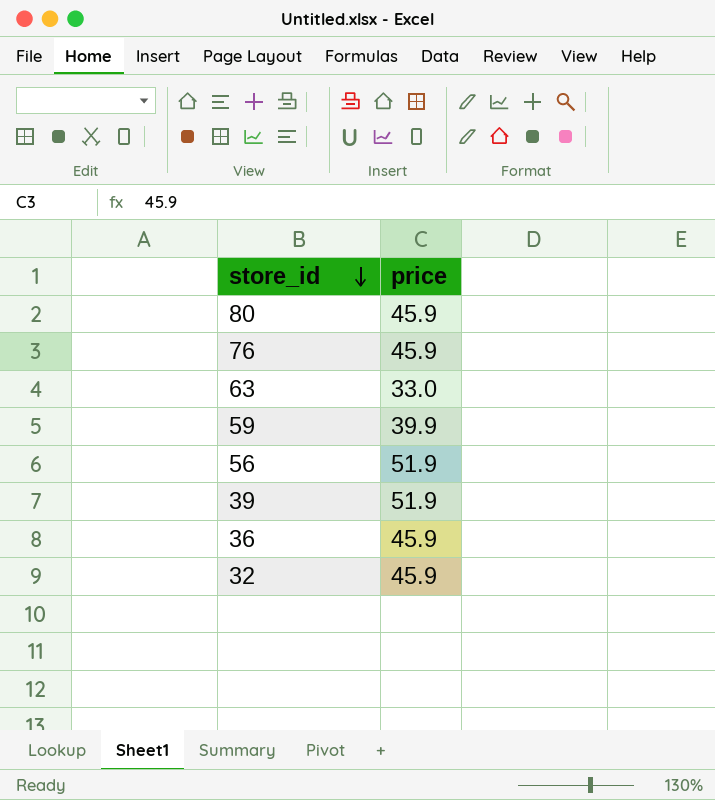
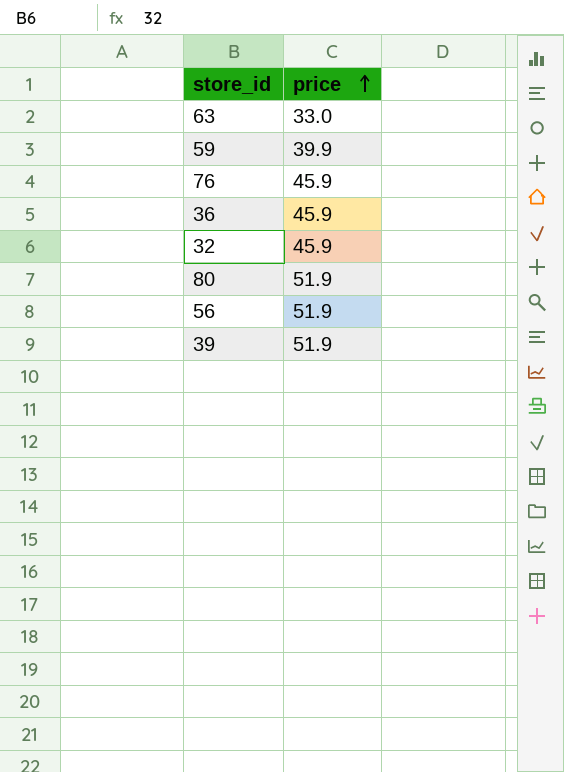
row order: store_id descending -> price ascending
80 | price: 45.9 -> 51.9

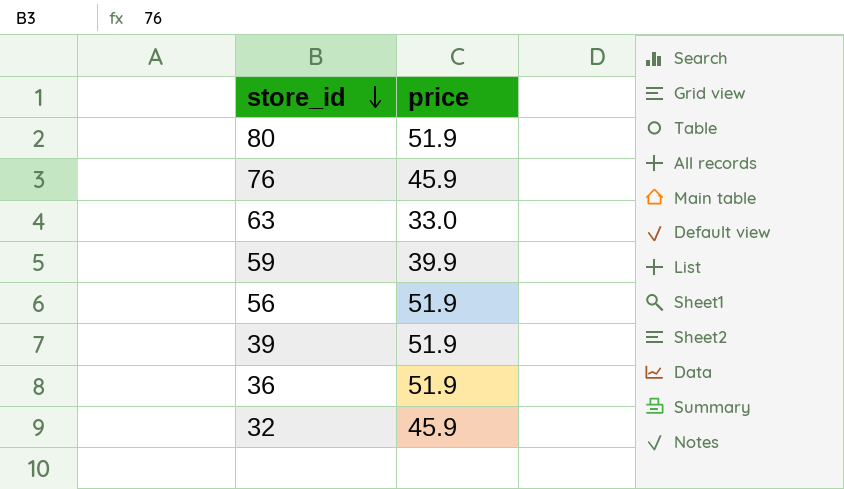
row order: price ascending -> store_id descending
36 | price: 45.9 -> 51.9

